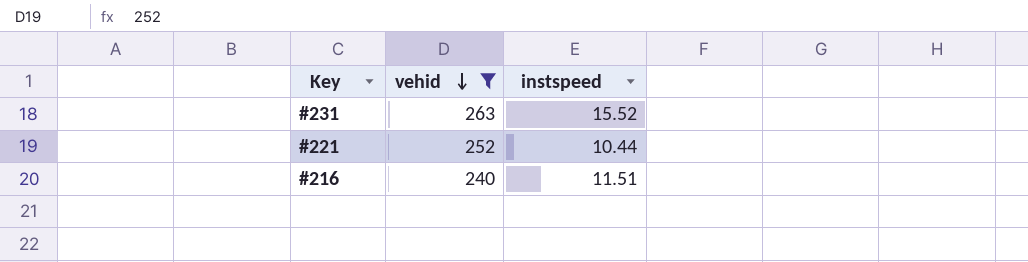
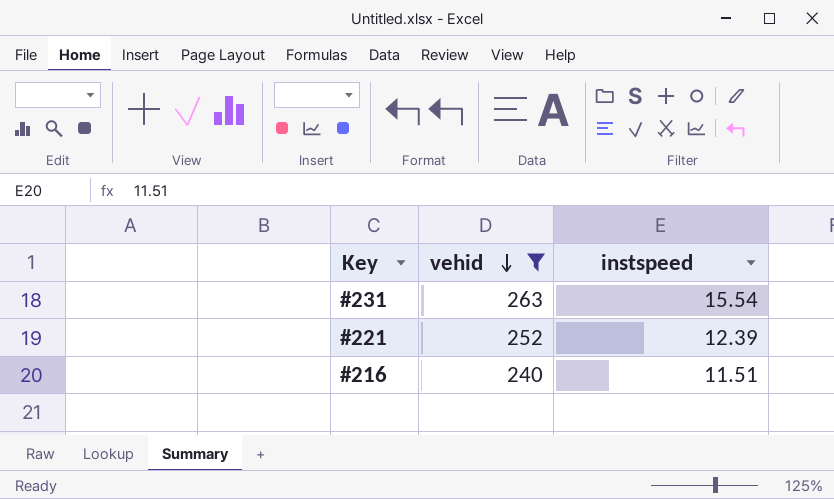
#231 | instspeed: 15.52 -> 15.54
#221 | instspeed: 10.44 -> 12.39

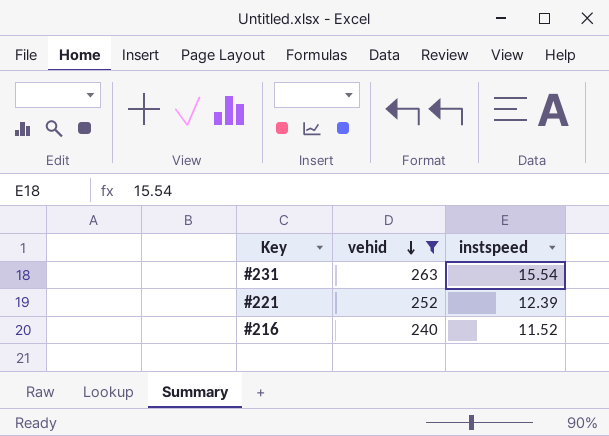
#216 | instspeed: 11.51 -> 11.52

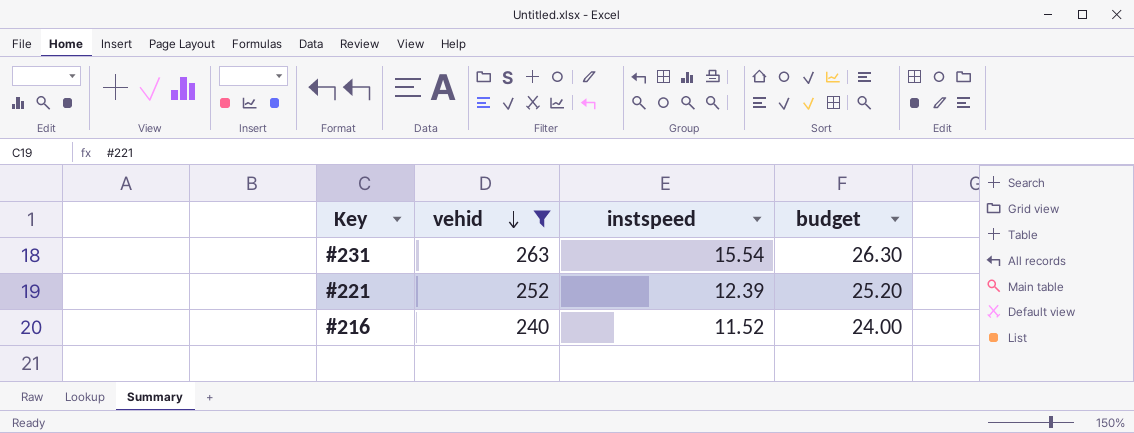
column budget | formula: none -> [vehid] * 0.1

